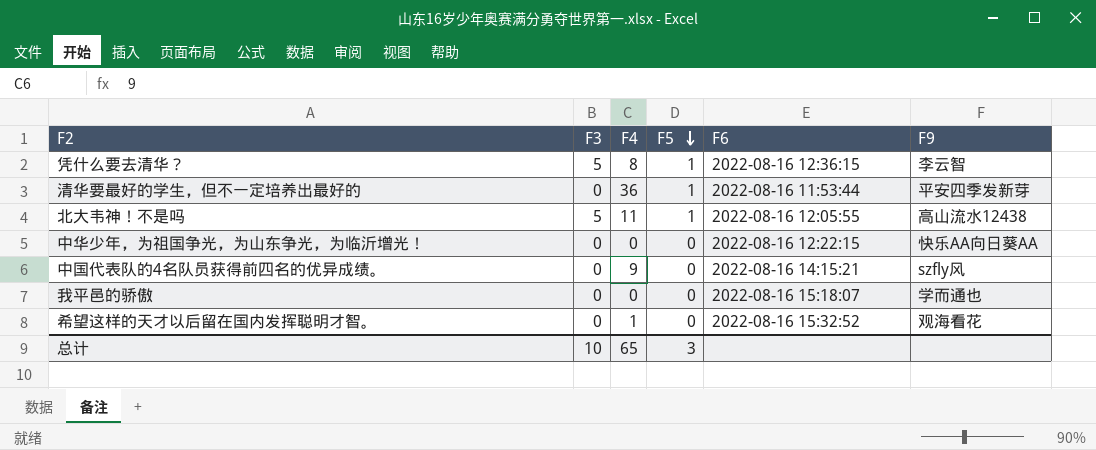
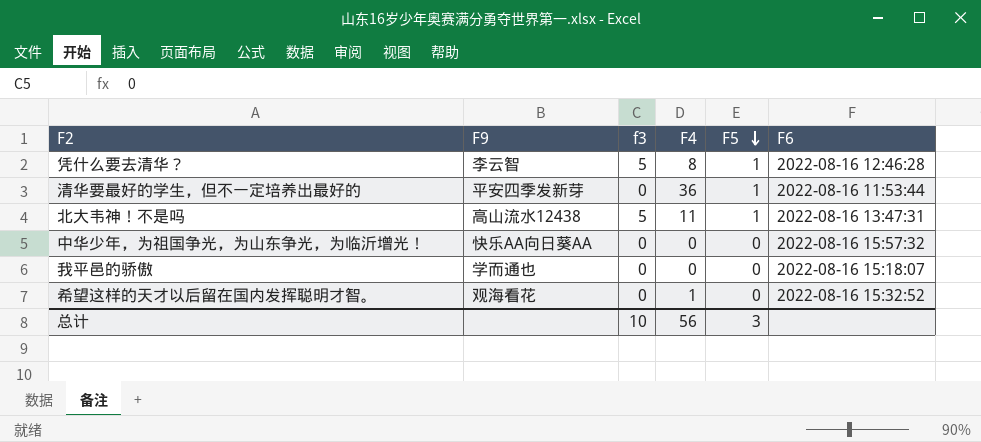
column F9 | position: 6 -> 2
column name: F3 -> f3
row 中国代表队的4名队员获得前四名的优异成绩。: 0 | 9 | 0 | 2022-08-16 14:15:21 | szfly风 -> none
凭什么要去清华？ | F6: 2022-08-16 12:36:15 -> 2022-08-16 12:46:28
北大韦神！不是吗 | F6: 2022-08-16 12:05:55 -> 2022-08-16 13:47:31
中华少年，为祖国争光，为山东争光，为临沂增光！ | F6: 2022-08-16 12:22:15 -> 2022-08-16 15:57:32
总计 | F4: 65 -> 56

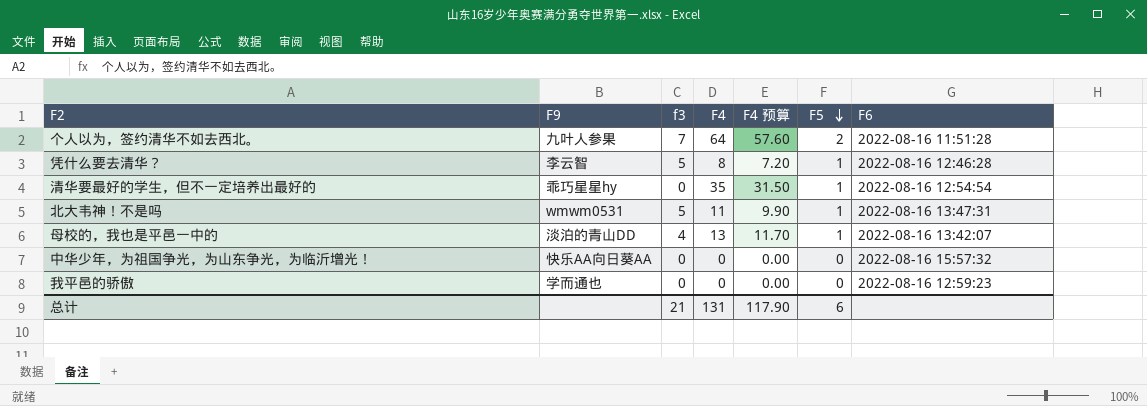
column F4 预算 | formula: none -> [F4] * 0.9
row 希望这样的天才以后留在国内发挥聪明才智。: 观海看花 | 0 | 1 | 0 | 2022-08-16 15:32:52 -> none
row 个人以为，签约清华不如去西北。: none -> 九叶人参果 | 7 | 64 | 57.60 | 2 | 2022-08-16 11:51:28
清华要最好的学生，但不一定培养出最好的 | F9: 平安四季发新芽 -> 乖巧星星hy
清华要最好的学生，但不一定培养出最好的 | F4: 36 -> 35
清华要最好的学生，但不一定培养出最好的 | F6: 2022-08-16 11:53:44 -> 2022-08-16 12:54:54
北大韦神！不是吗 | F9: 高山流水12438 -> wmwm0531
row 母校的，我也是平邑一中的: none -> 淡泊的青山DD | 4 | 13 | 11.70 | 1 | 2022-08-16 13:42:07
我平邑的骄傲 | F6: 2022-08-16 15:18:07 -> 2022-08-16 12:59:23
总计 | f3: 10 -> 21
总计 | F4: 56 -> 131
总计 | F5: 3 -> 6

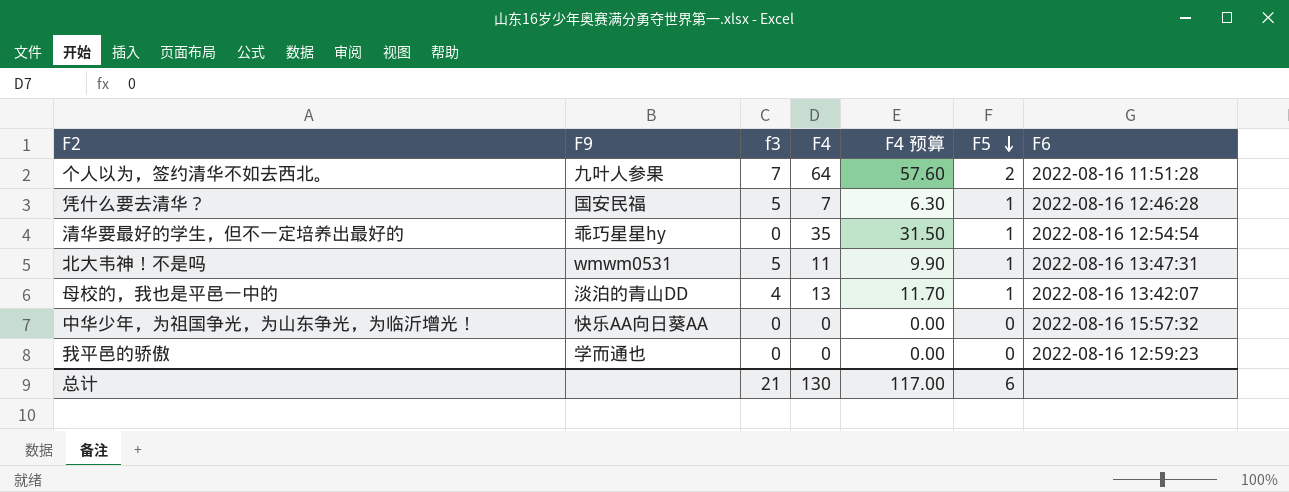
凭什么要去清华？ | F9: 李云智 -> 国安民福
凭什么要去清华？ | F4: 8 -> 7
凭什么要去清华？ | F4 预算: 7.20 -> 6.30
总计 | F4: 131 -> 130
总计 | F4 预算: 117.90 -> 117.00

